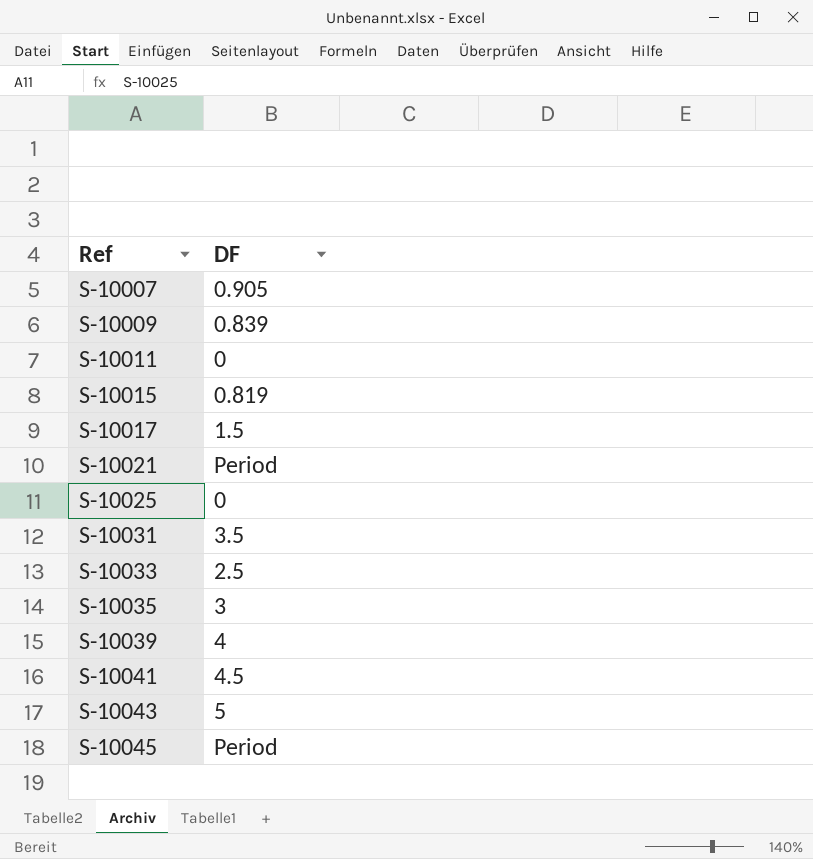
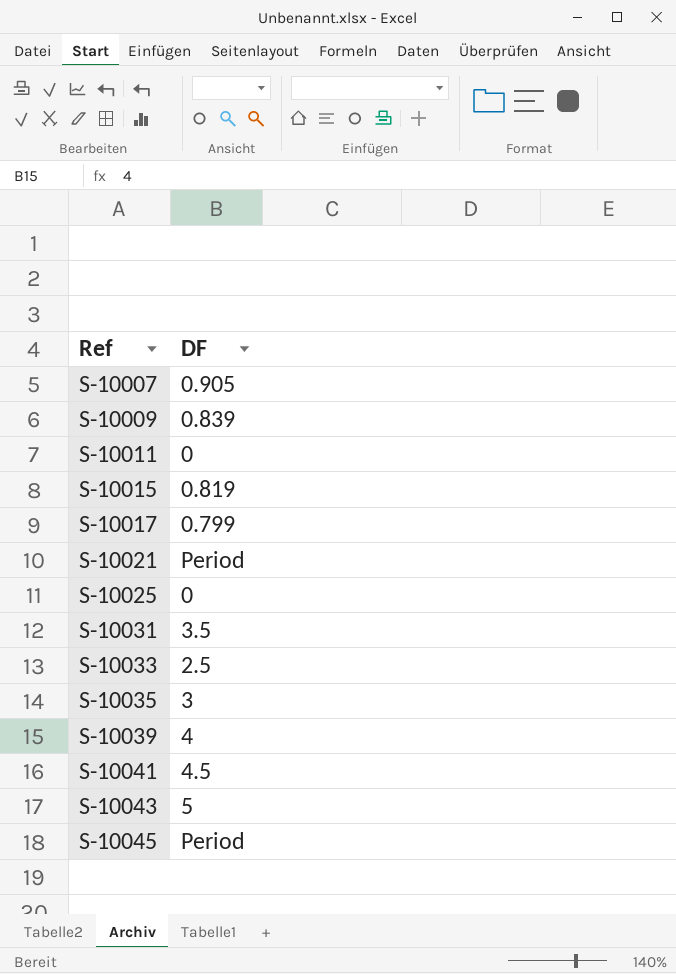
S-10017 | DF: 1.5 -> 0.799

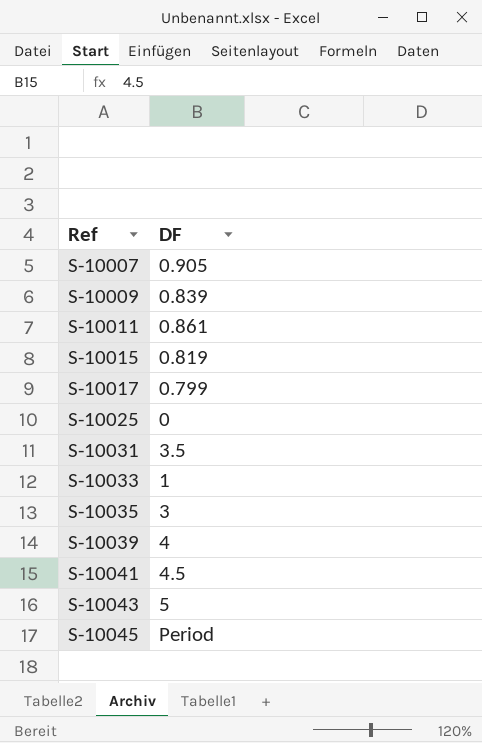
row S-10021: Period -> none
S-10011 | DF: 0 -> 0.861
S-10033 | DF: 2.5 -> 1

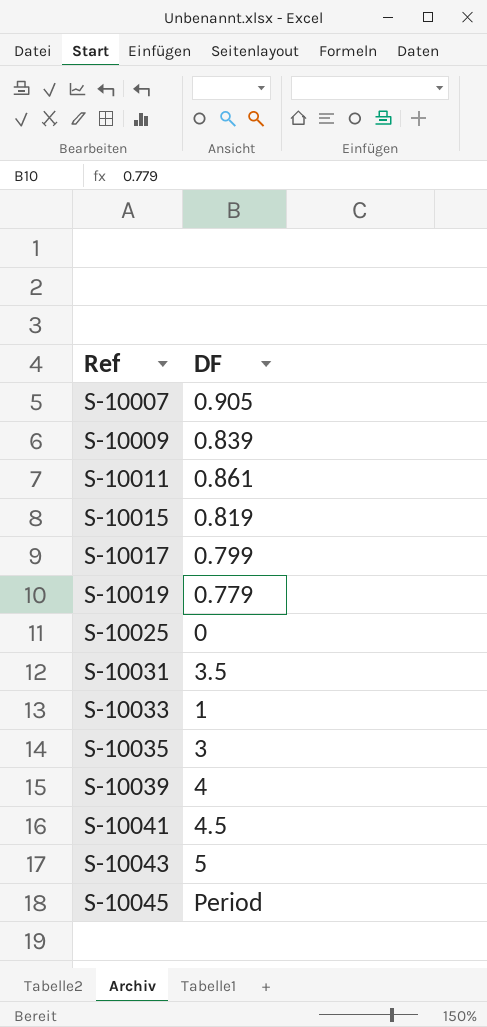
row S-10019: none -> 0.779

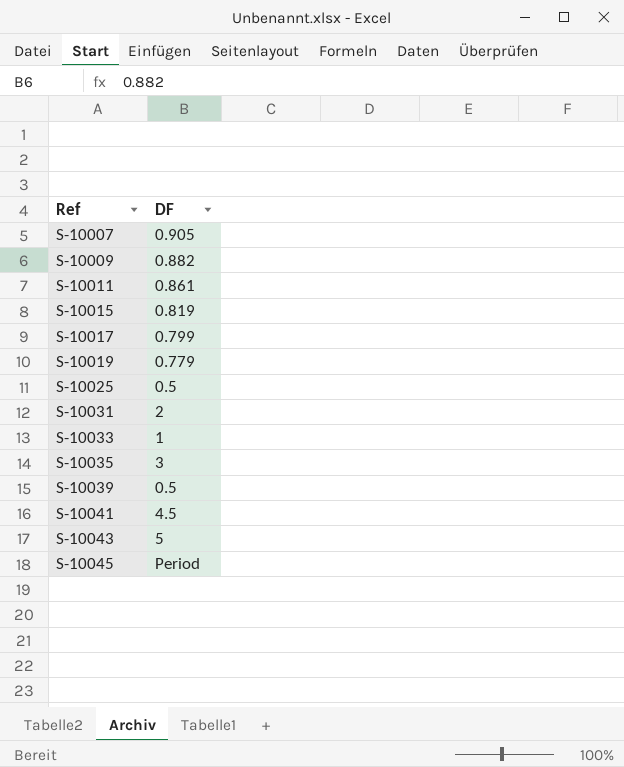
S-10009 | DF: 0.839 -> 0.882
S-10025 | DF: 0 -> 0.5
S-10031 | DF: 3.5 -> 2
S-10039 | DF: 4 -> 0.5

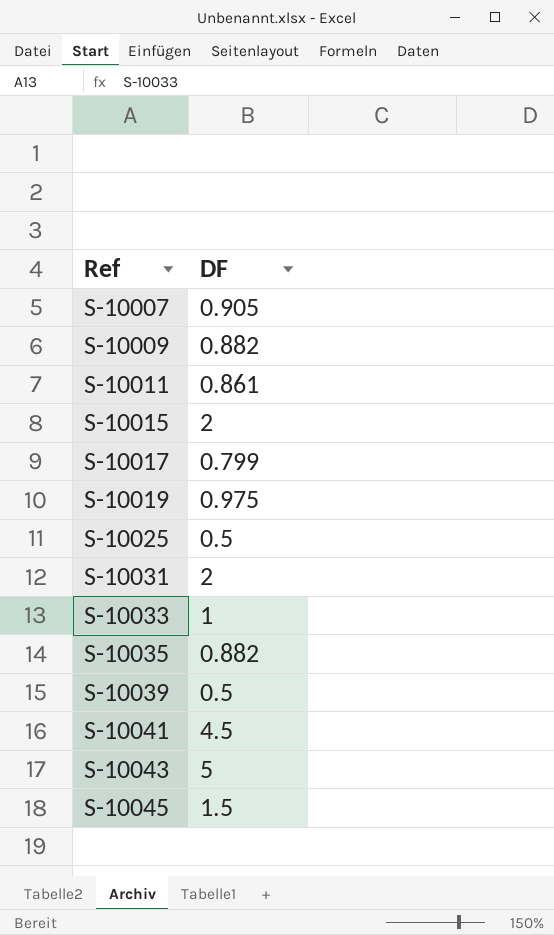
S-10015 | DF: 0.819 -> 2
S-10019 | DF: 0.779 -> 0.975
S-10035 | DF: 3 -> 0.882
S-10045 | DF: Period -> 1.5

